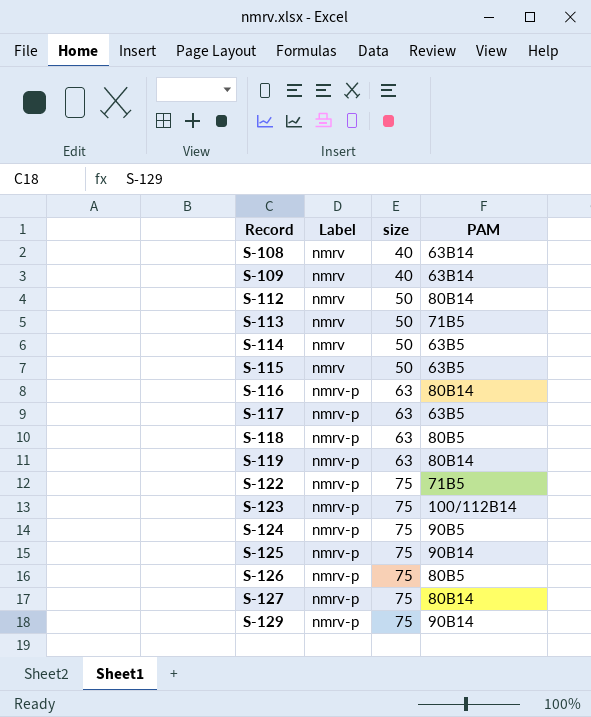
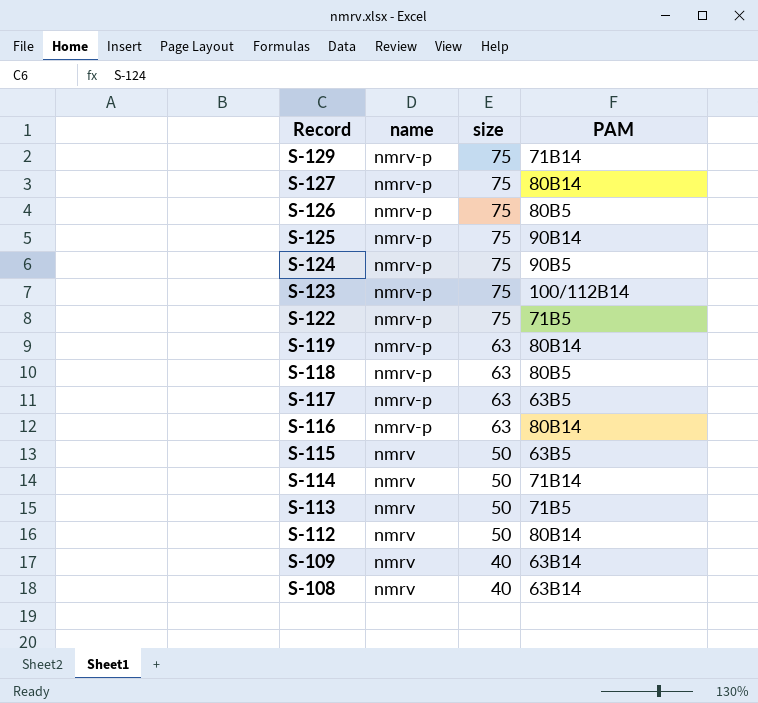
row order: Record ascending -> Record descending
column name: Label -> name
S-129 | PAM: 90B14 -> 71B14
S-114 | PAM: 63B5 -> 71B14

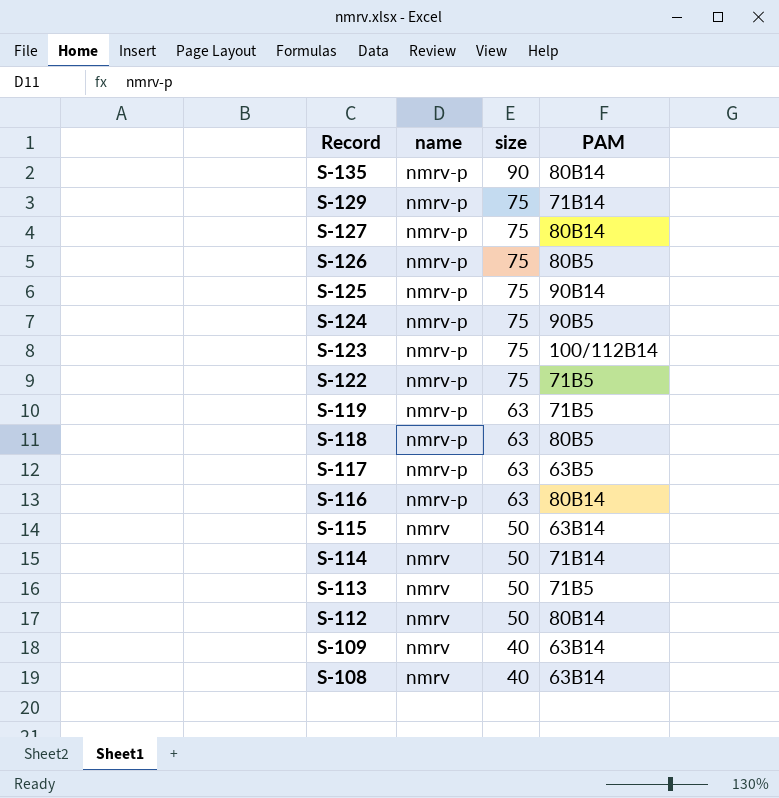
row S-135: none -> nmrv-p | 90 | 80B14
S-119 | PAM: 80B14 -> 71B5
S-115 | PAM: 63B5 -> 63B14

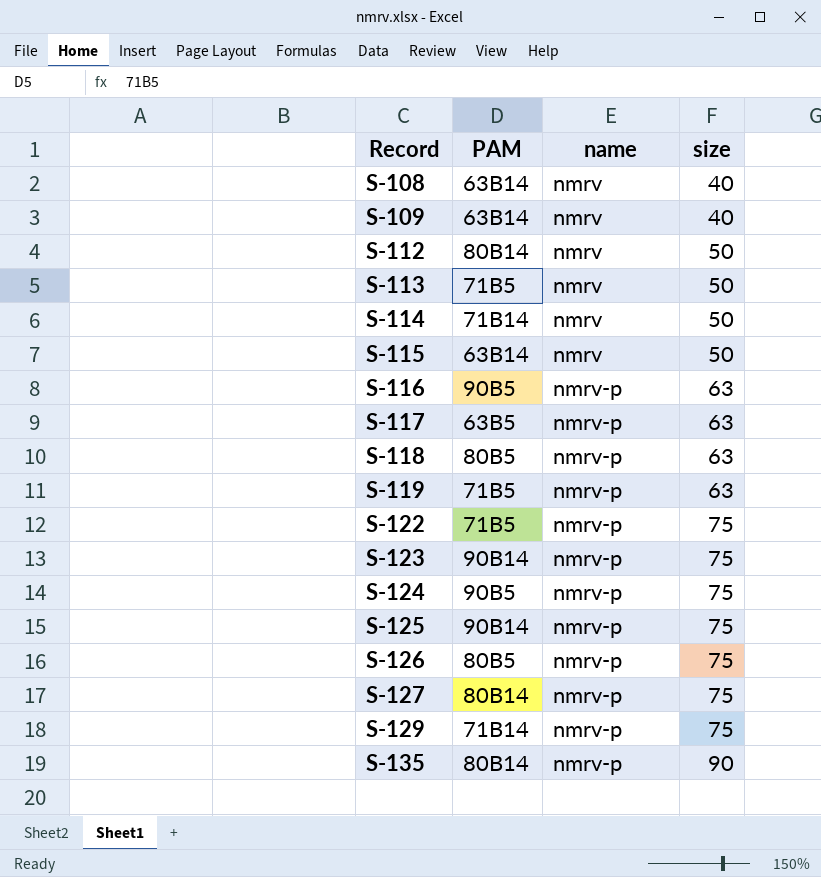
row order: Record descending -> Record ascending
column PAM | position: 4 -> 2
S-116 | PAM: 80B14 -> 90B5
S-123 | PAM: 100/112B14 -> 90B14

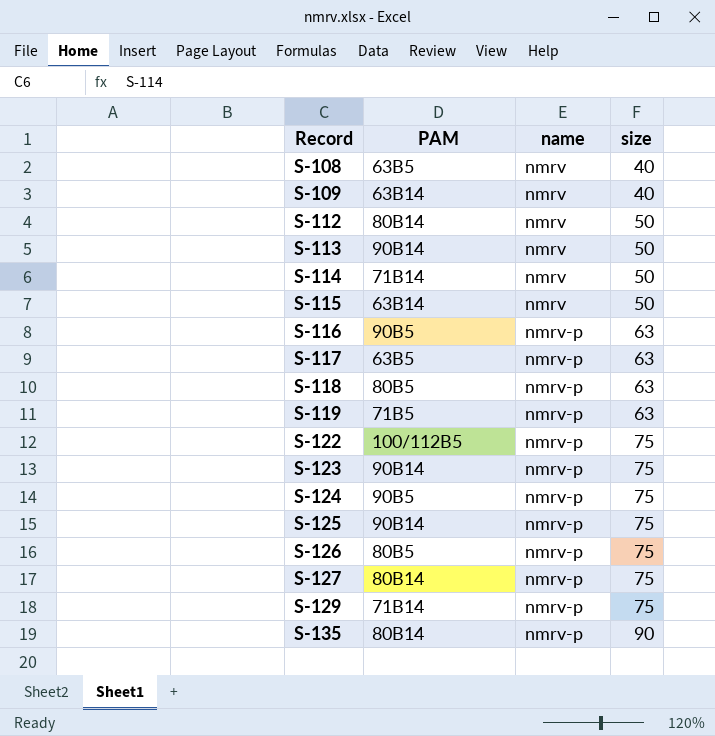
S-108 | PAM: 63B14 -> 63B5
S-113 | PAM: 71B5 -> 90B14
S-122 | PAM: 71B5 -> 100/112B5

